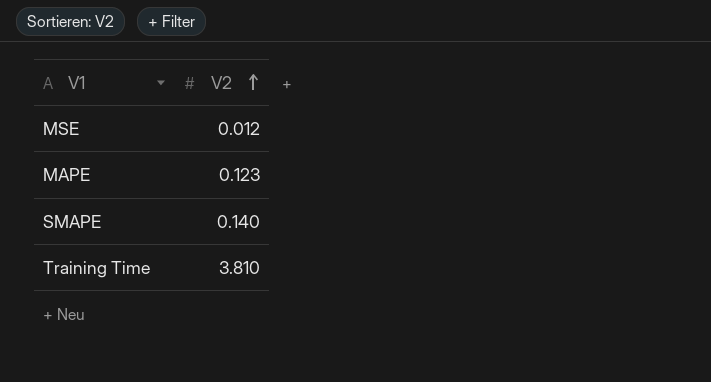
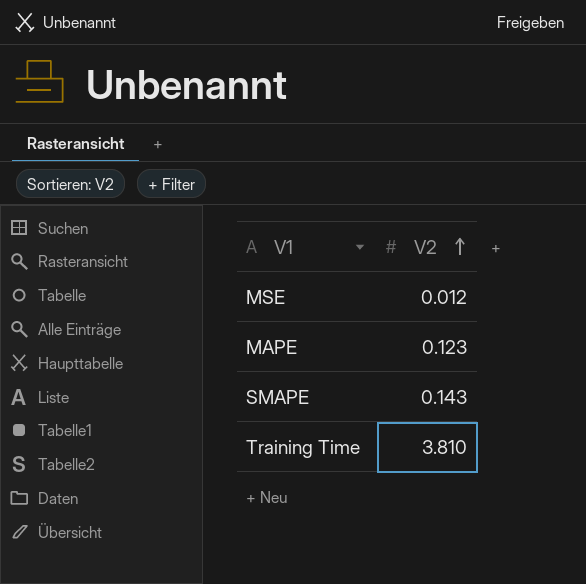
SMAPE | V2: 0.140 -> 0.143

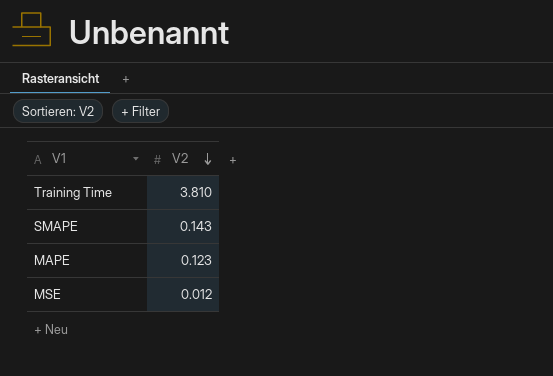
row order: V2 ascending -> V2 descending

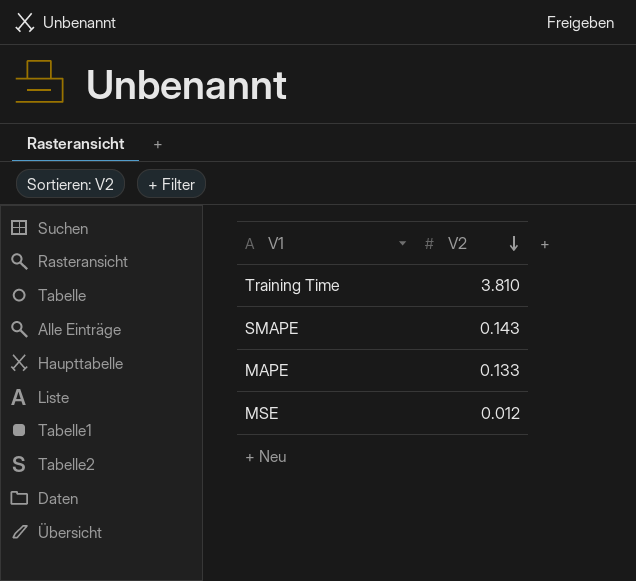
MAPE | V2: 0.123 -> 0.133

